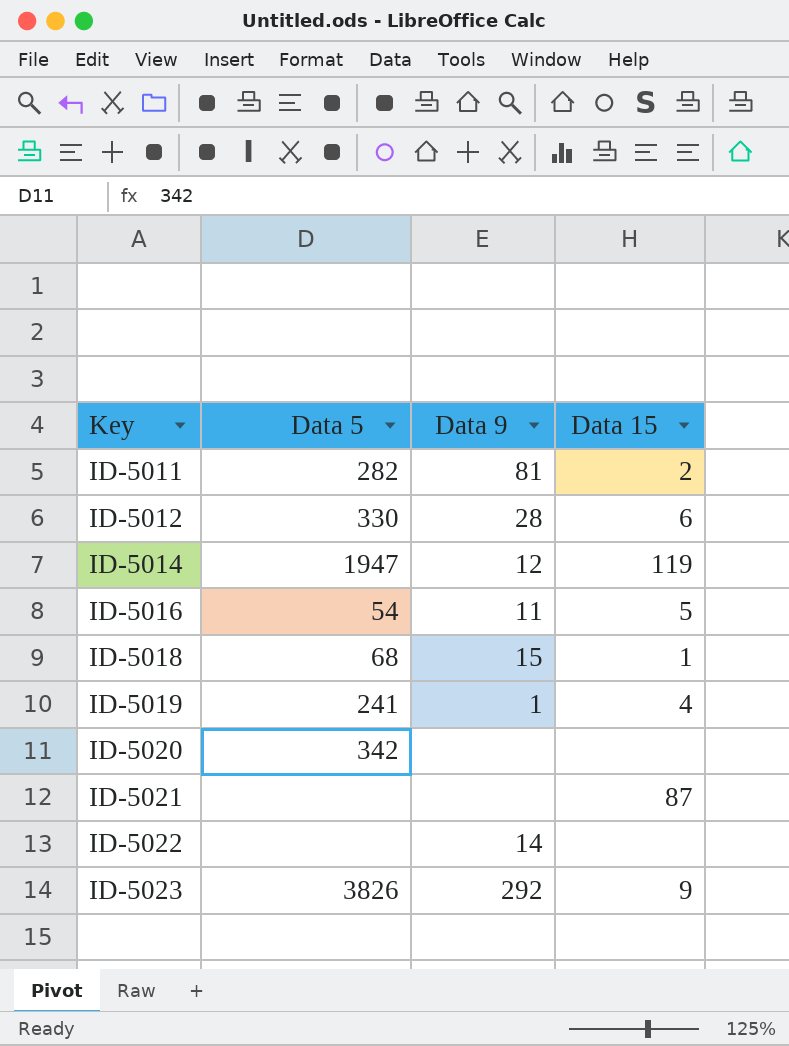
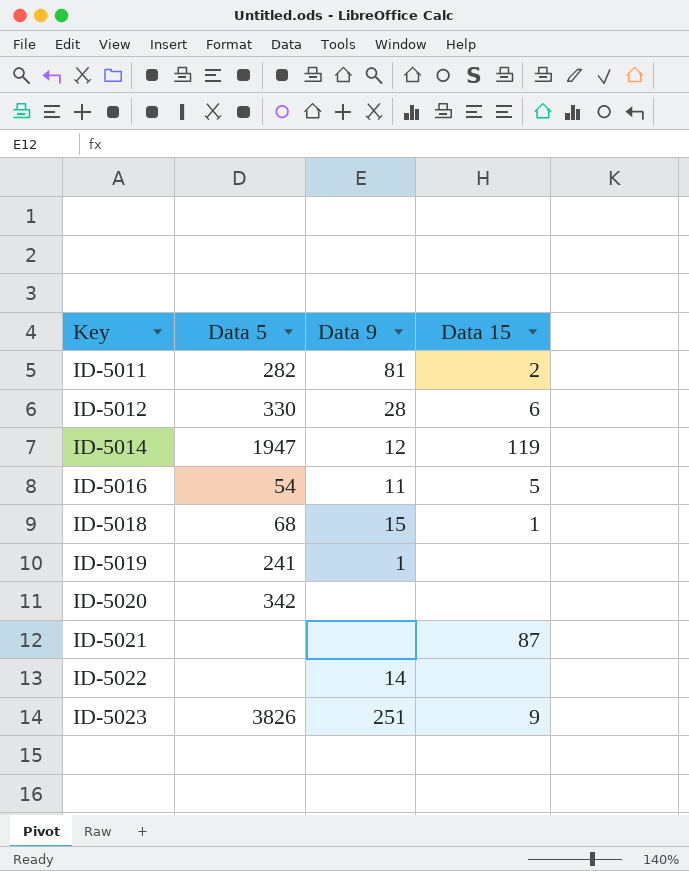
ID-5019 | Data 15: 4 -> none
ID-5023 | Data 9: 292 -> 251

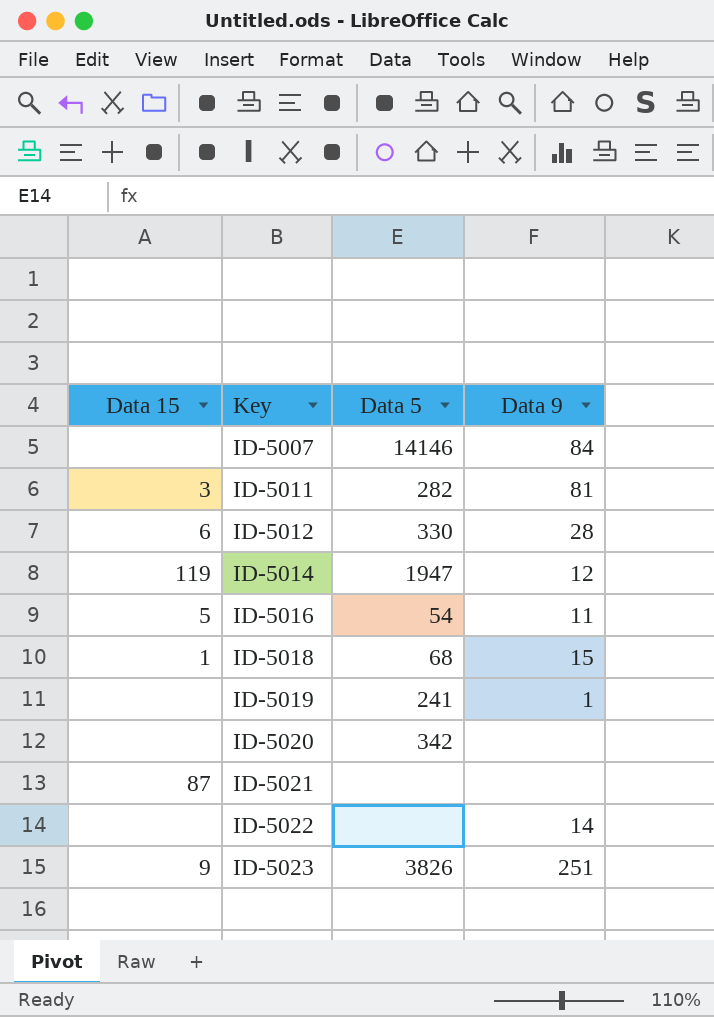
column Data 15 | position: 4 -> 1
row ID-5007: none -> none | 14146 | 84
ID-5011 | Data 15: 2 -> 3

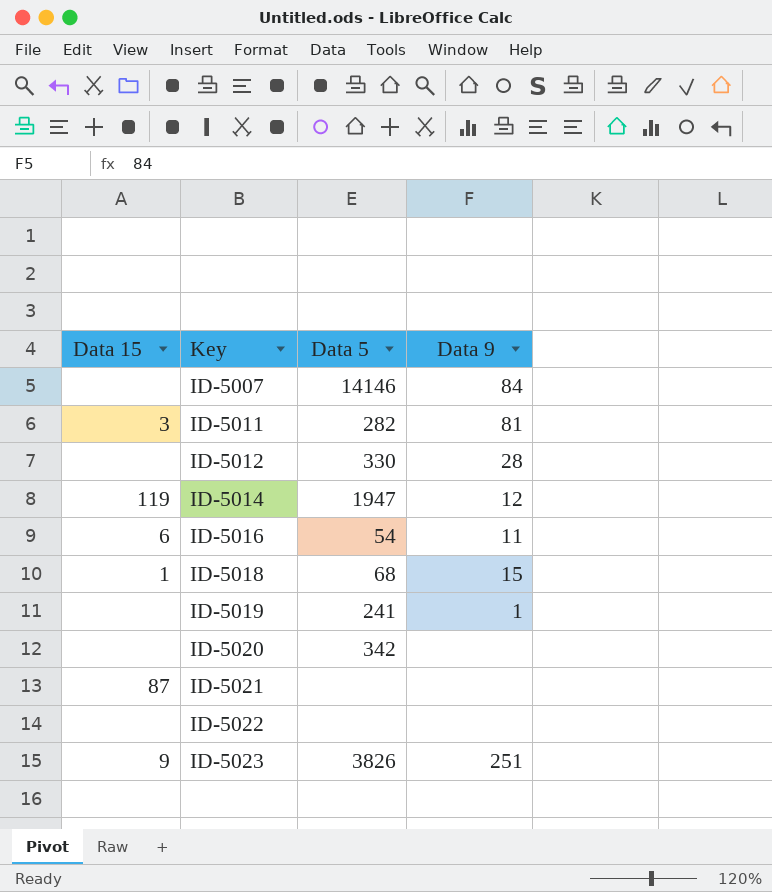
ID-5012 | Data 15: 6 -> none
ID-5016 | Data 15: 5 -> 6
ID-5022 | Data 9: 14 -> none

